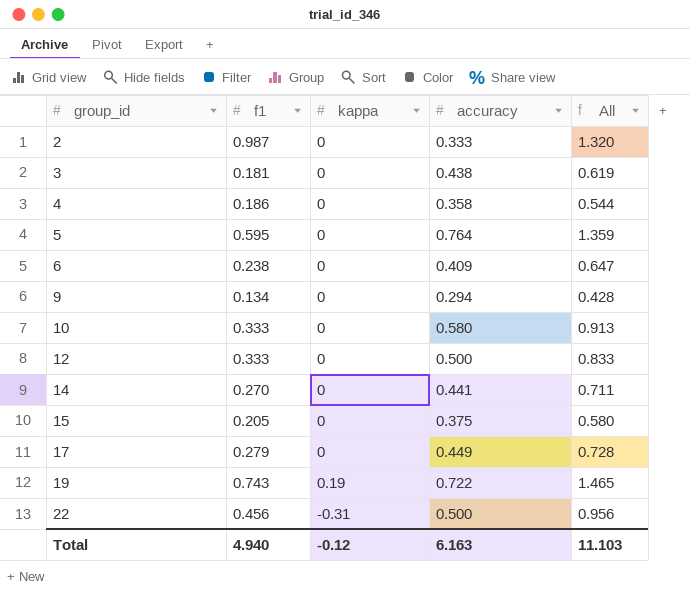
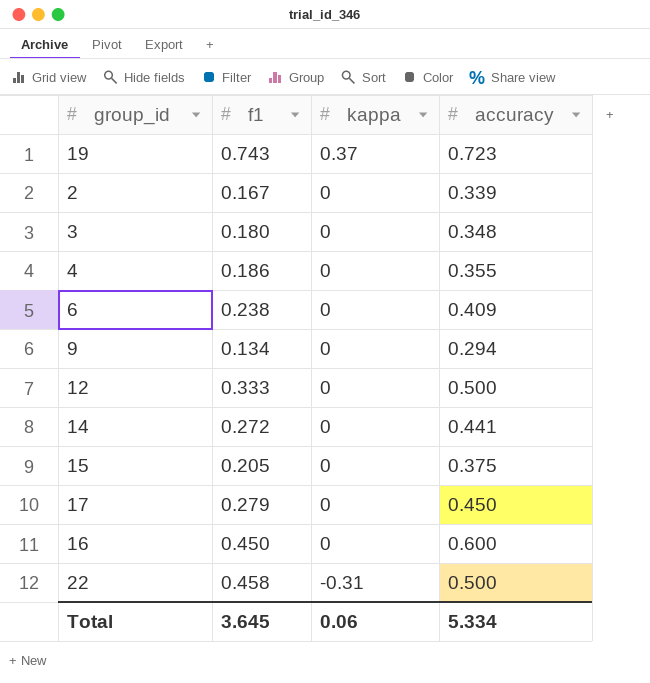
row order: group_id ascending -> kappa descending
column All | formula: [f1] + [accuracy] -> none
row 5: 0.595 | 0 | 0.764 | 1.359 -> none
row 10: 0.333 | 0 | 0.580 | 0.913 -> none
19 | kappa: 0.19 -> 0.37
19 | accuracy: 0.722 -> 0.723
2 | f1: 0.987 -> 0.167
2 | accuracy: 0.333 -> 0.339
3 | f1: 0.181 -> 0.180
3 | accuracy: 0.438 -> 0.348
4 | accuracy: 0.358 -> 0.355
14 | f1: 0.270 -> 0.272
17 | accuracy: 0.449 -> 0.450
row 16: none -> 0.450 | 0 | 0.600
22 | f1: 0.456 -> 0.458
Total | f1: 4.940 -> 3.645
Total | kappa: -0.12 -> 0.06
Total | accuracy: 6.163 -> 5.334

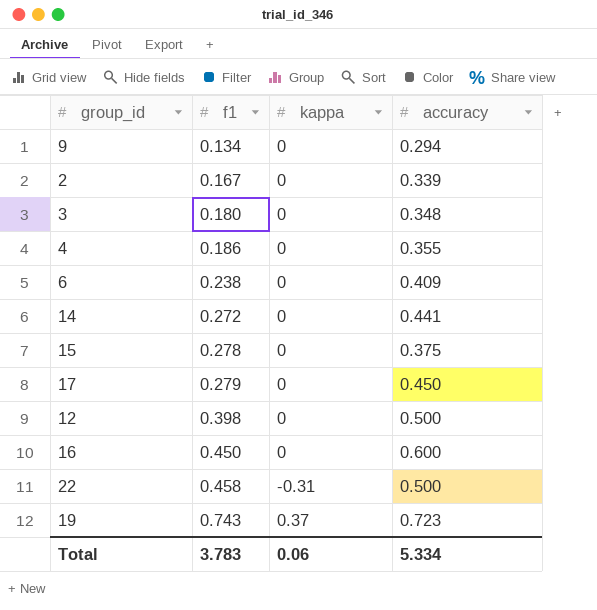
row order: kappa descending -> f1 ascending
15 | f1: 0.205 -> 0.278
12 | f1: 0.333 -> 0.398
Total | f1: 3.645 -> 3.783

